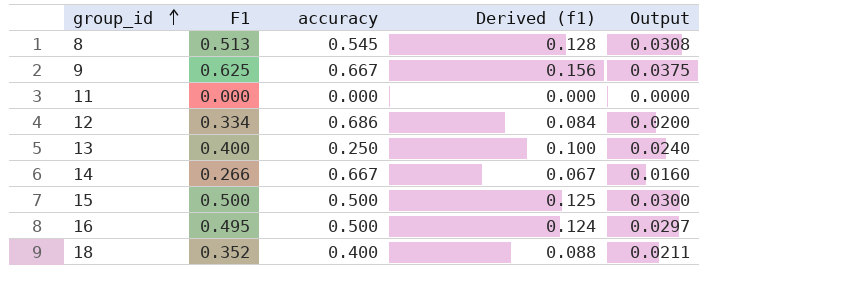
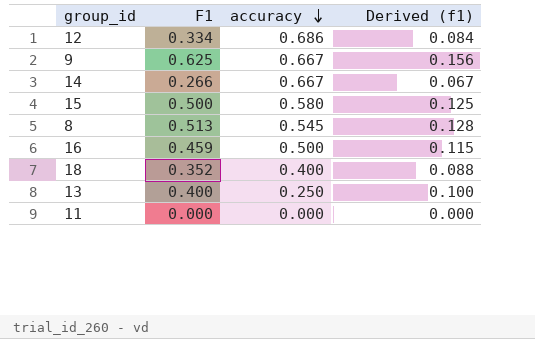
row order: group_id ascending -> accuracy descending
column Output | formula: [F1] * 0.06 -> none
15 | accuracy: 0.500 -> 0.580
16 | F1: 0.495 -> 0.459
16 | Derived (f1): 0.124 -> 0.115

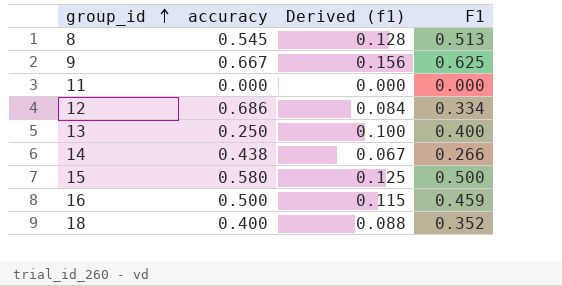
row order: accuracy descending -> group_id ascending
column F1 | position: 2 -> 4
14 | accuracy: 0.667 -> 0.438

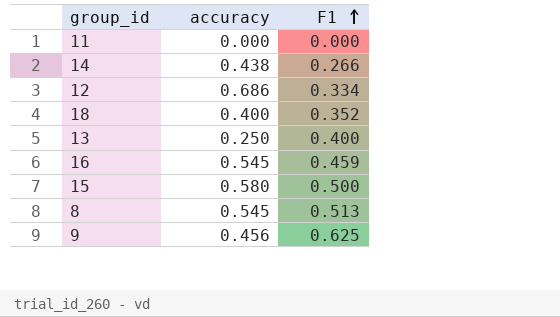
row order: group_id ascending -> F1 ascending
column Derived (f1) | formula: [F1] * 0.25 -> none
16 | accuracy: 0.500 -> 0.545
9 | accuracy: 0.667 -> 0.456

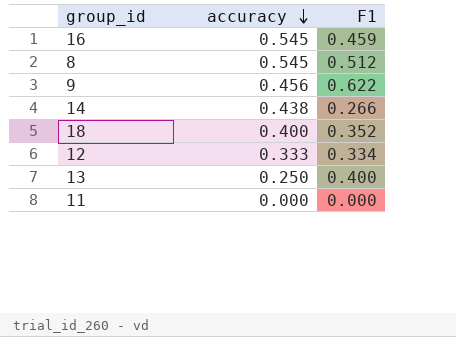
row order: F1 ascending -> accuracy descending
row 15: 0.580 | 0.500 -> none
8 | F1: 0.513 -> 0.512
9 | F1: 0.625 -> 0.622
12 | accuracy: 0.686 -> 0.333

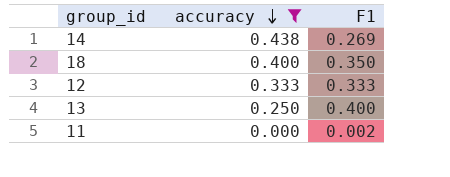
filter: none -> accuracy <= 0.438
14 | F1: 0.266 -> 0.269
18 | F1: 0.352 -> 0.350
12 | F1: 0.334 -> 0.333
11 | F1: 0.000 -> 0.002

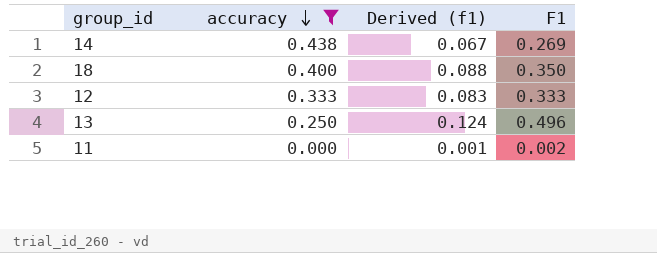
column Derived (f1) | formula: none -> [F1] * 0.25
13 | F1: 0.400 -> 0.496

